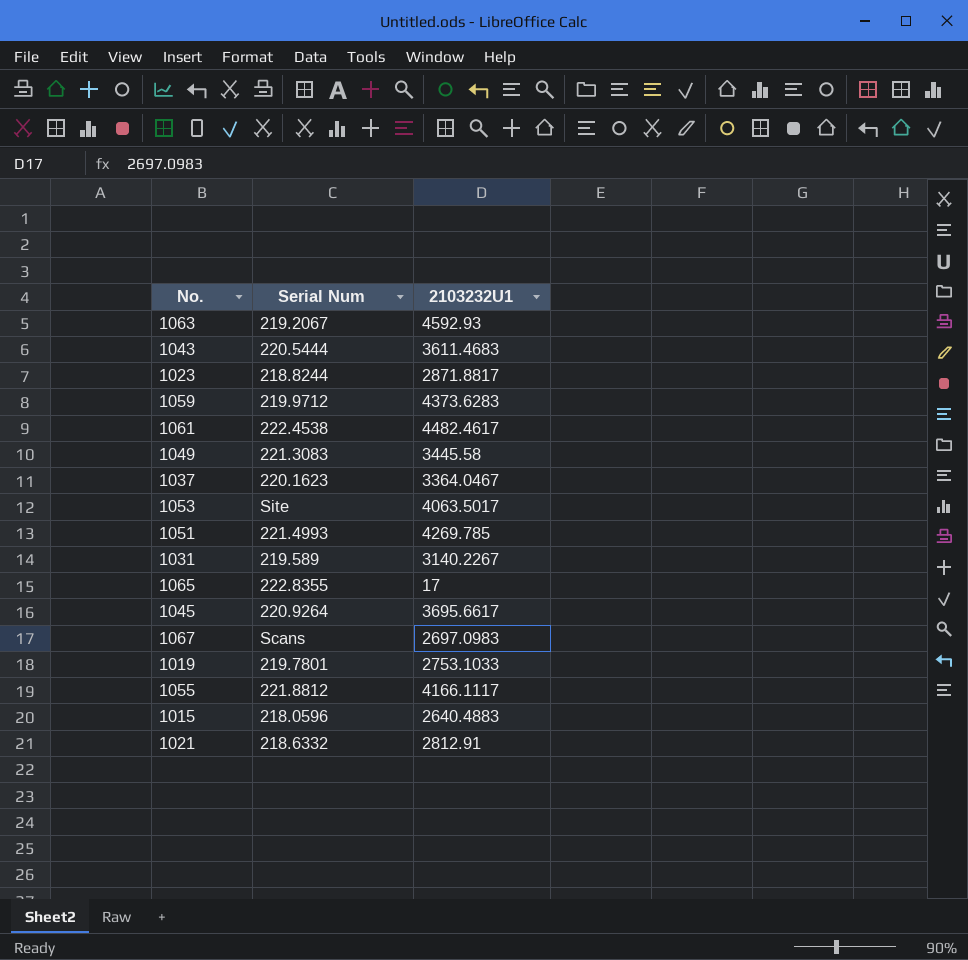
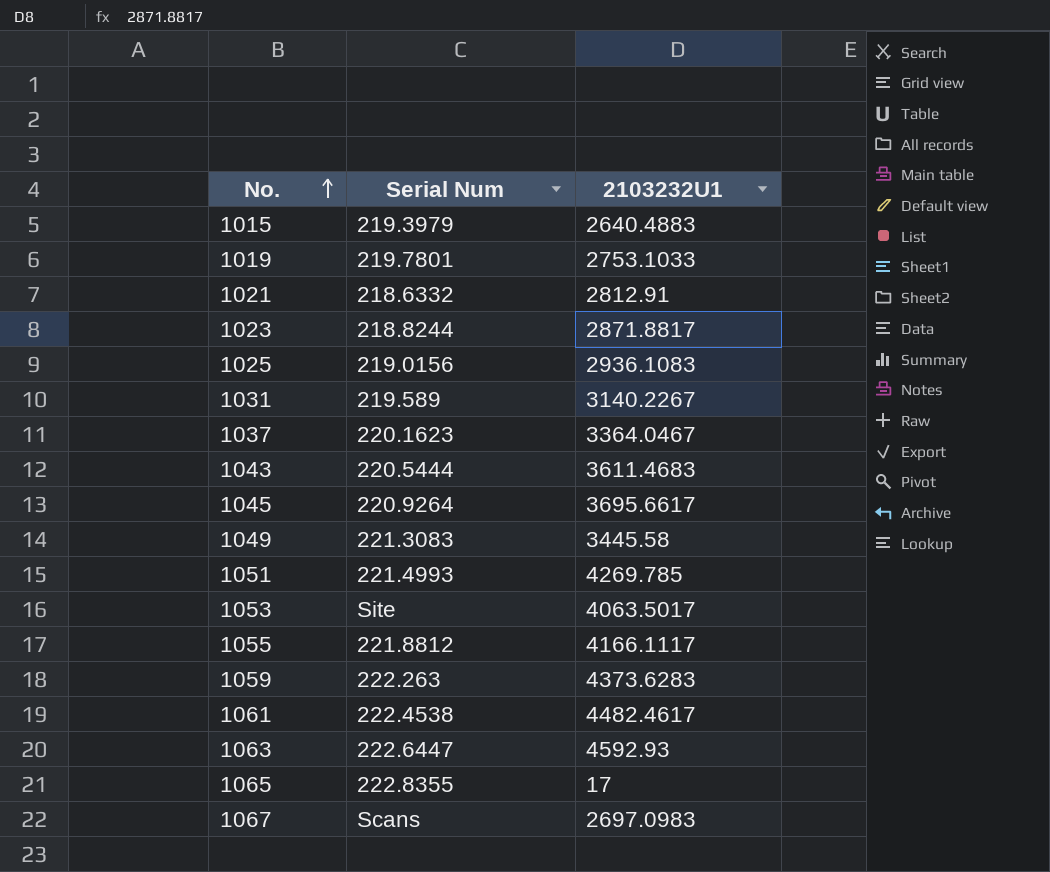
row order: none -> No. ascending
1015 | Serial Num: 218.0596 -> 219.3979
row 1025: none -> 219.0156 | 2936.1083
1059 | Serial Num: 219.9712 -> 222.263
1063 | Serial Num: 219.2067 -> 222.6447

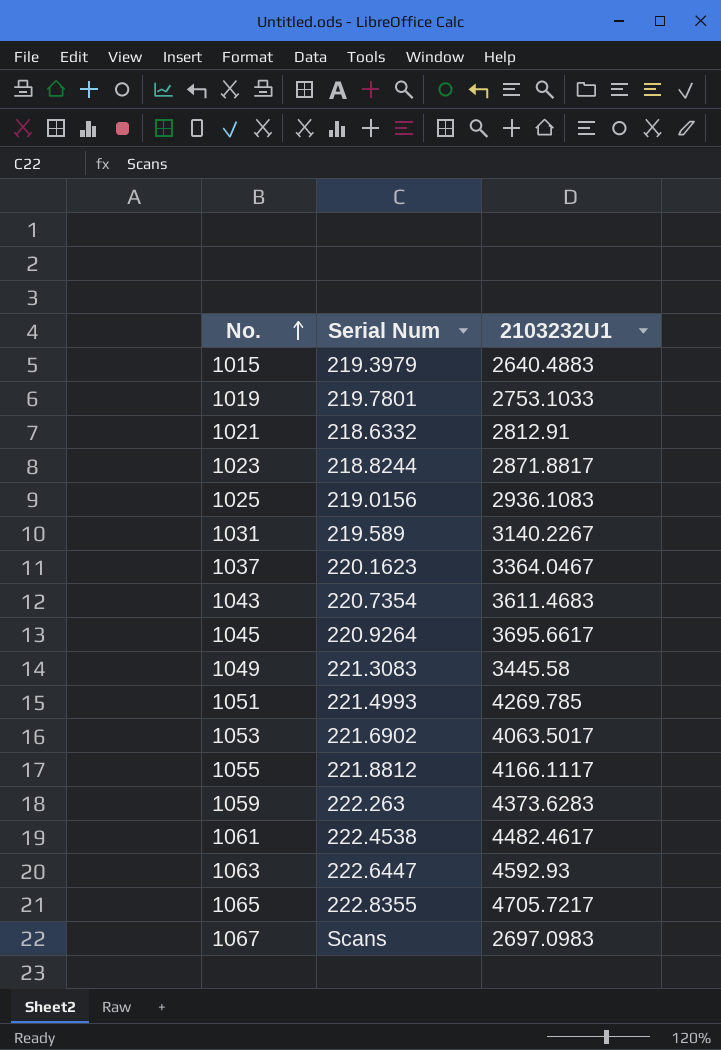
1043 | Serial Num: 220.5444 -> 220.7354
1053 | Serial Num: Site -> 221.6902
1065 | 2103232U1: 17 -> 4705.7217

